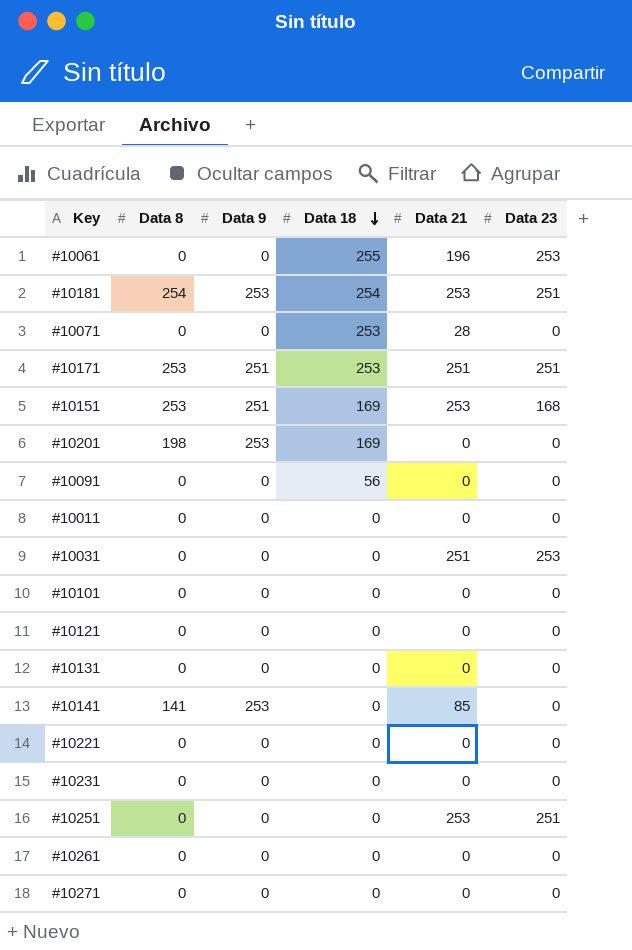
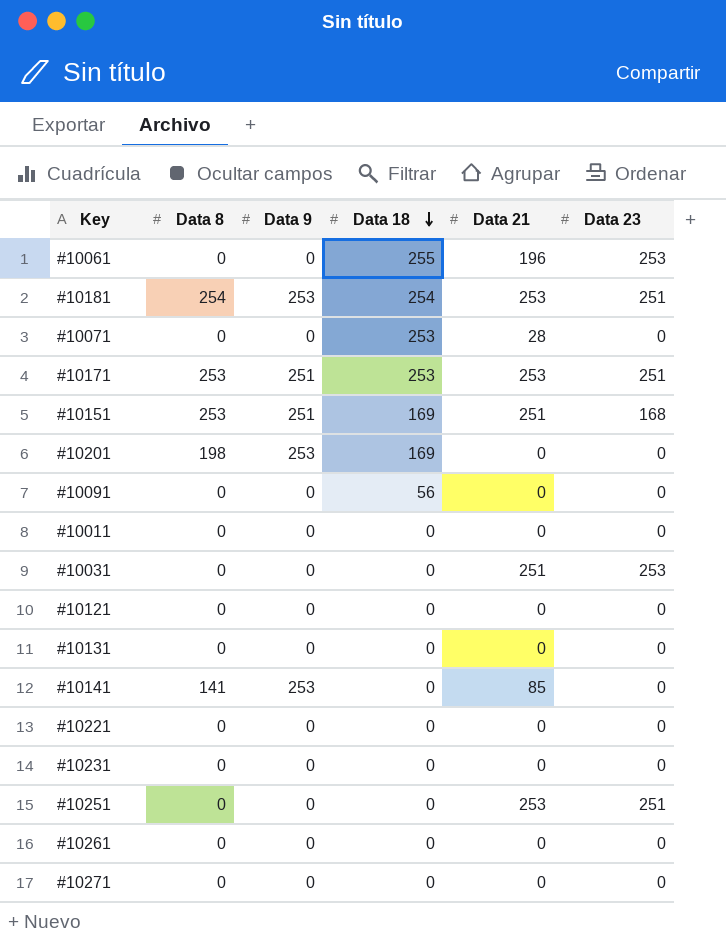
row #10101: 0 | 0 | 0 | 0 | 0 -> none
#10171 | Data 21: 251 -> 253
#10151 | Data 21: 253 -> 251

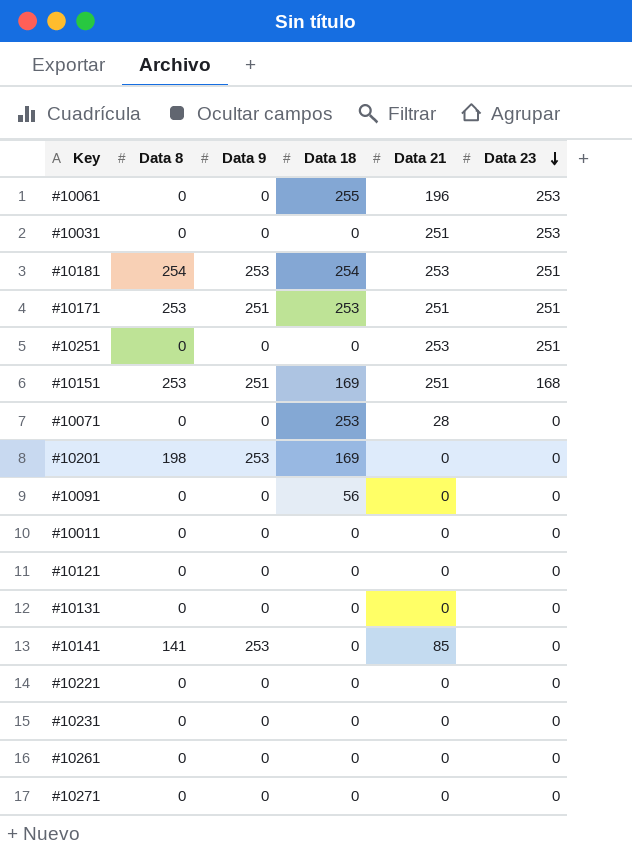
row order: Data 18 descending -> Data 23 descending
#10171 | Data 21: 253 -> 251

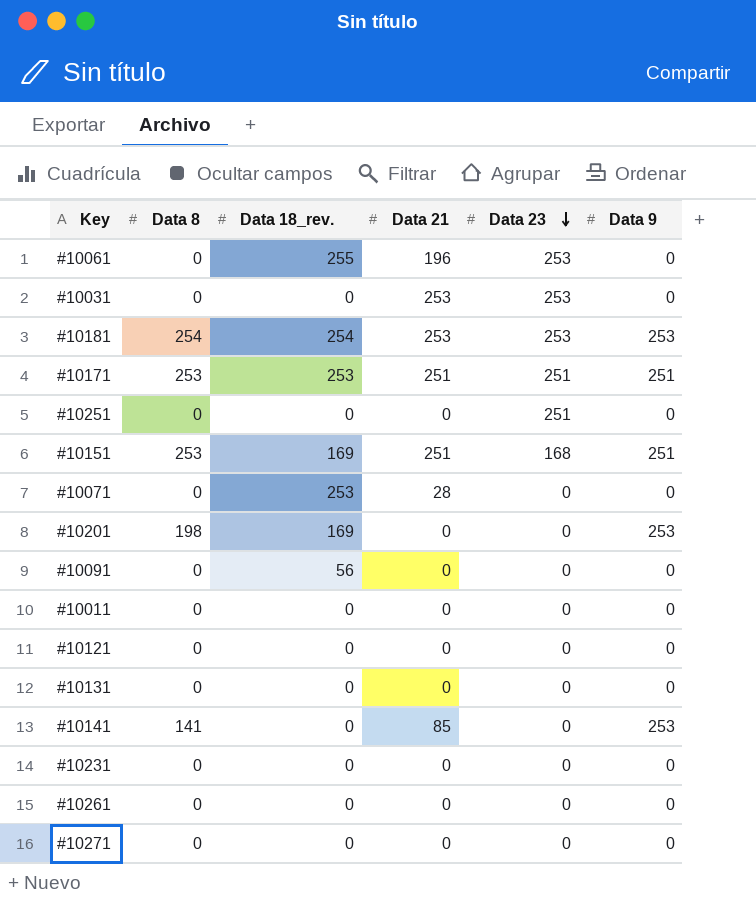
column name: Data 18 -> Data 18_rev.
column Data 9 | position: 3 -> 6
row #10221: 0 | 0 | 0 | 0 | 0 -> none
#10031 | Data 21: 251 -> 253
#10181 | Data 23: 251 -> 253
#10251 | Data 21: 253 -> 0

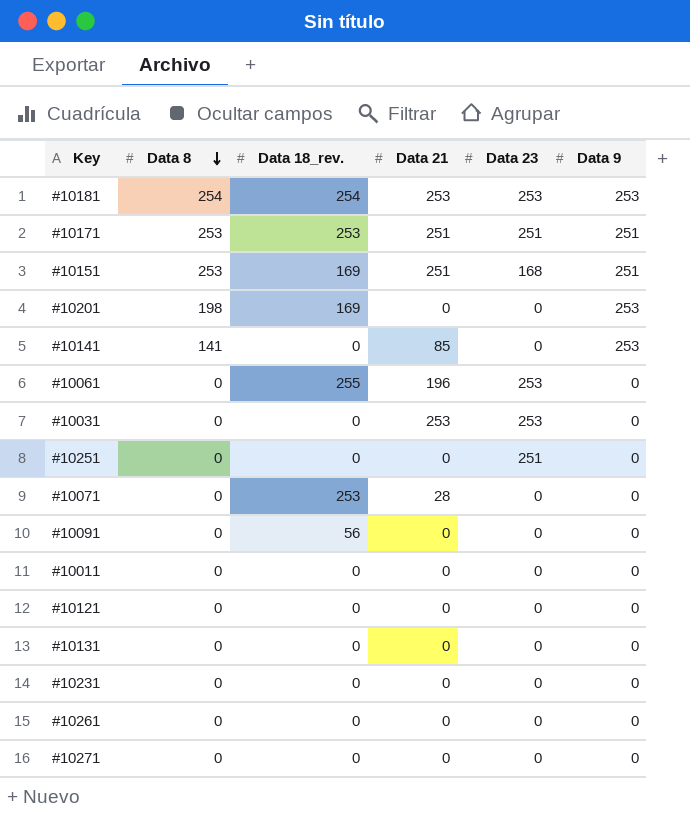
row order: Data 23 descending -> Data 8 descending

